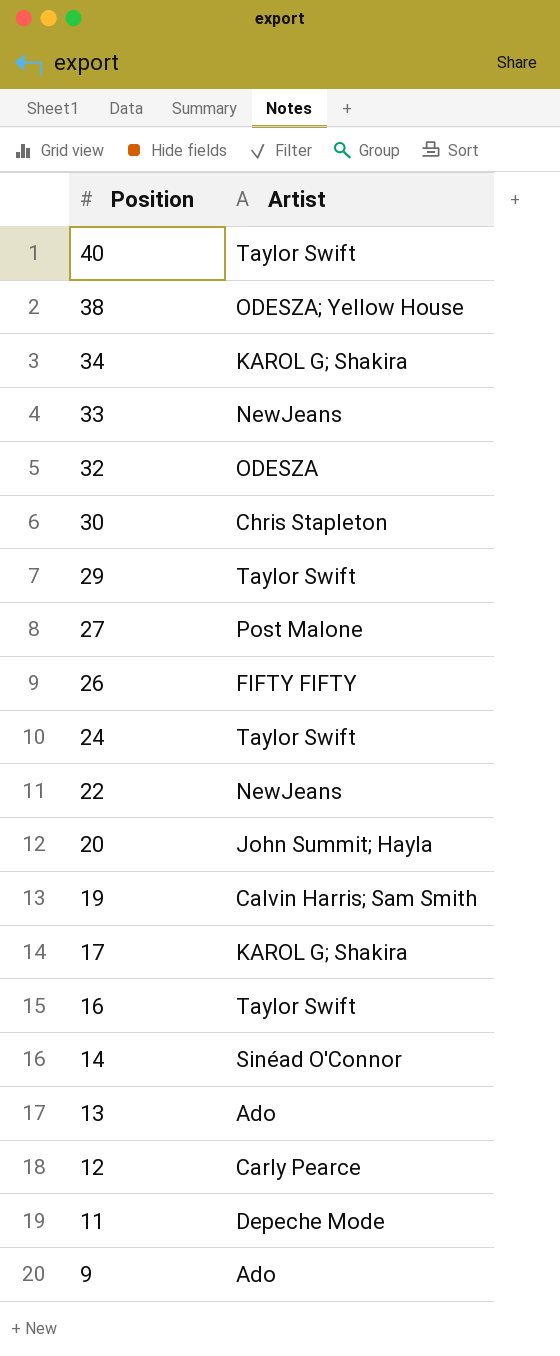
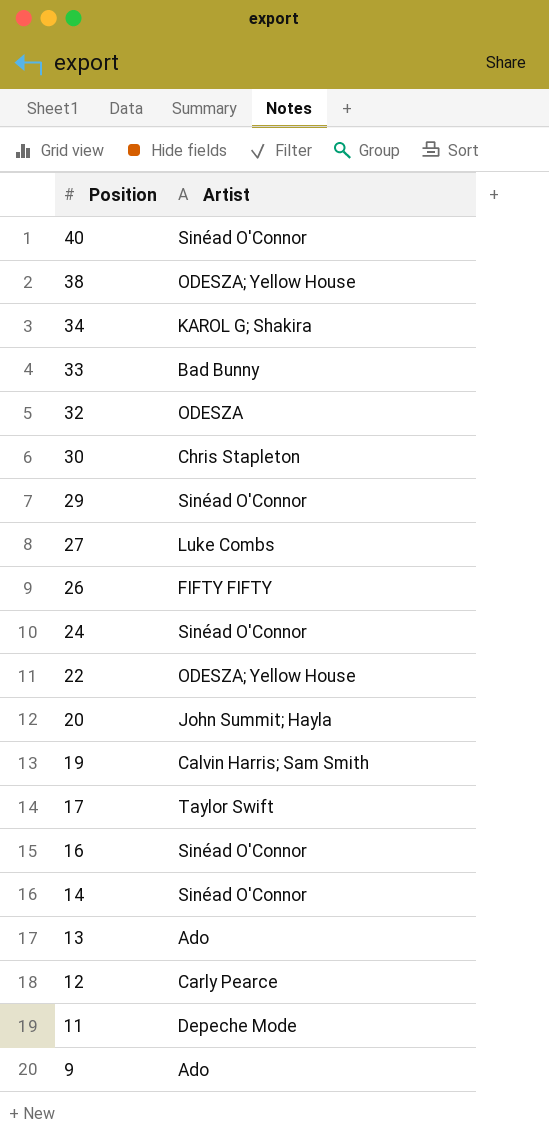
40 | Artist: Taylor Swift -> Sinéad O'Connor
33 | Artist: NewJeans -> Bad Bunny
29 | Artist: Taylor Swift -> Sinéad O'Connor
27 | Artist: Post Malone -> Luke Combs
24 | Artist: Taylor Swift -> Sinéad O'Connor
22 | Artist: NewJeans -> ODESZA; Yellow House
17 | Artist: KAROL G; Shakira -> Taylor Swift
16 | Artist: Taylor Swift -> Sinéad O'Connor

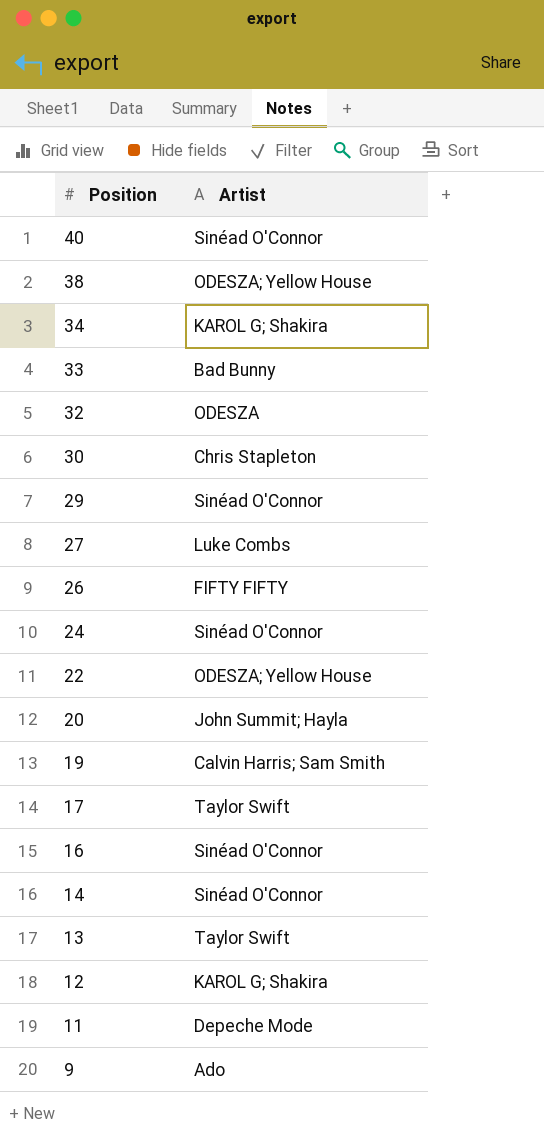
13 | Artist: Ado -> Taylor Swift
12 | Artist: Carly Pearce -> KAROL G; Shakira

